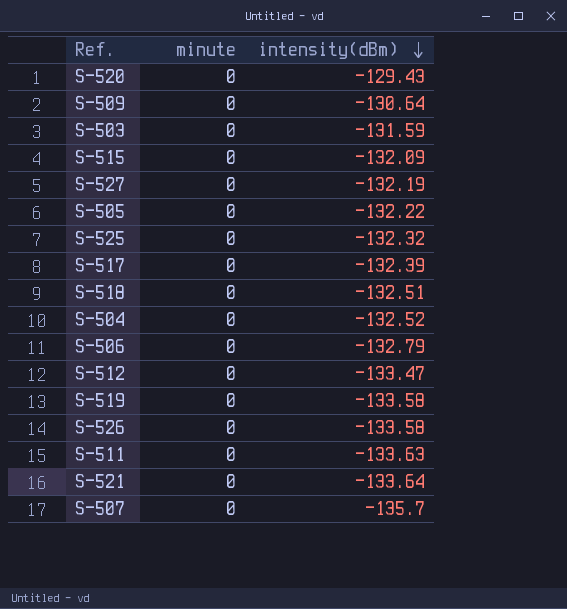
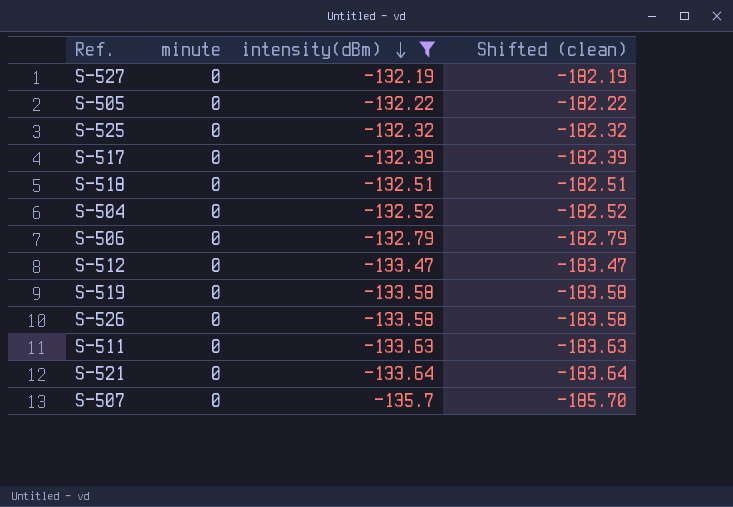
filter: none -> intensity(dBm) <= -132.19
column Shifted (clean) | formula: none -> [intensity(dBm)] - 50

